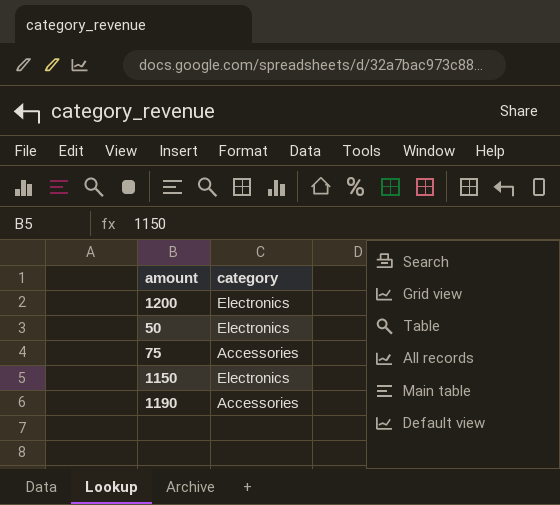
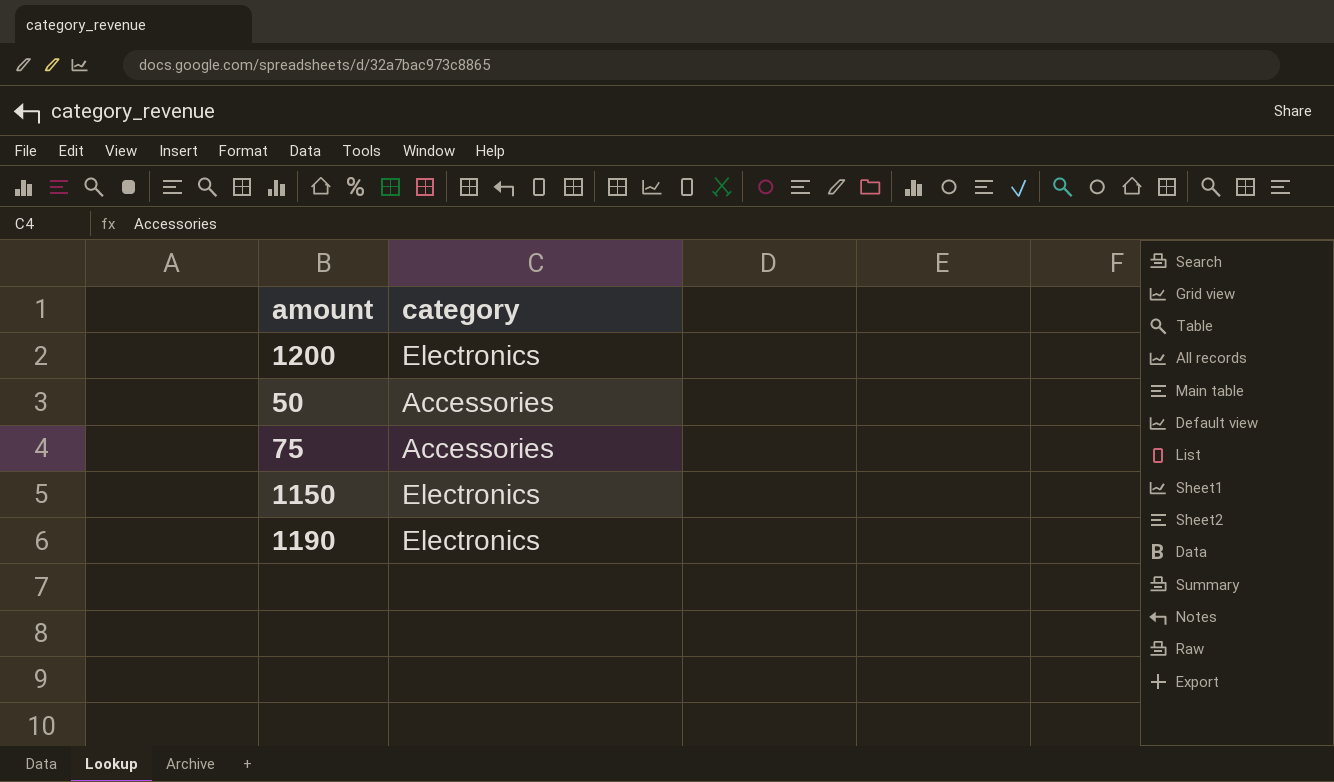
50 | category: Electronics -> Accessories
1190 | category: Accessories -> Electronics

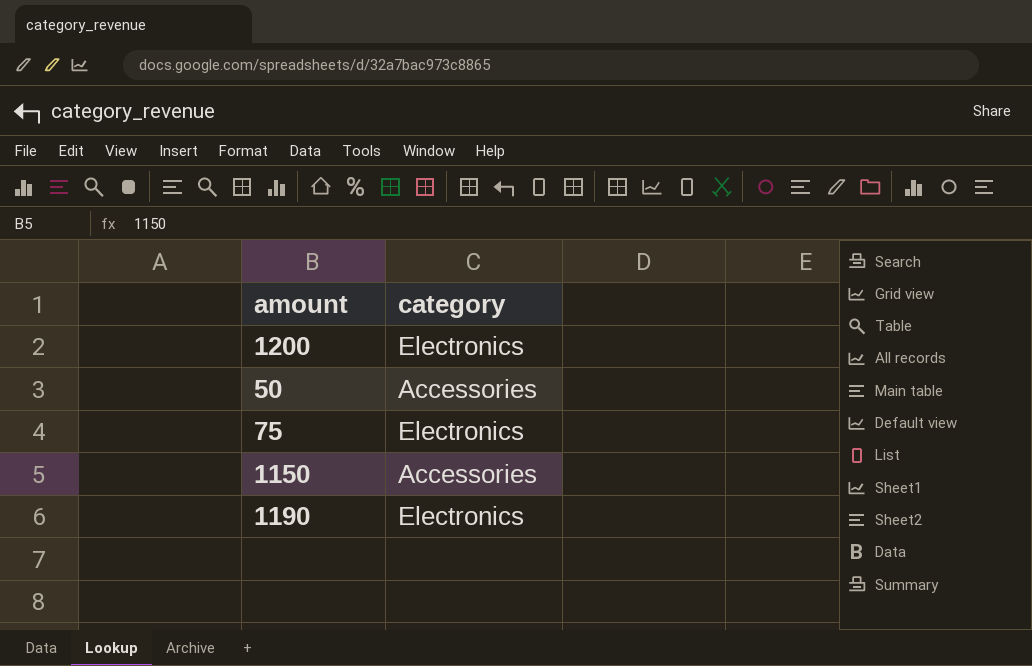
75 | category: Accessories -> Electronics
1150 | category: Electronics -> Accessories

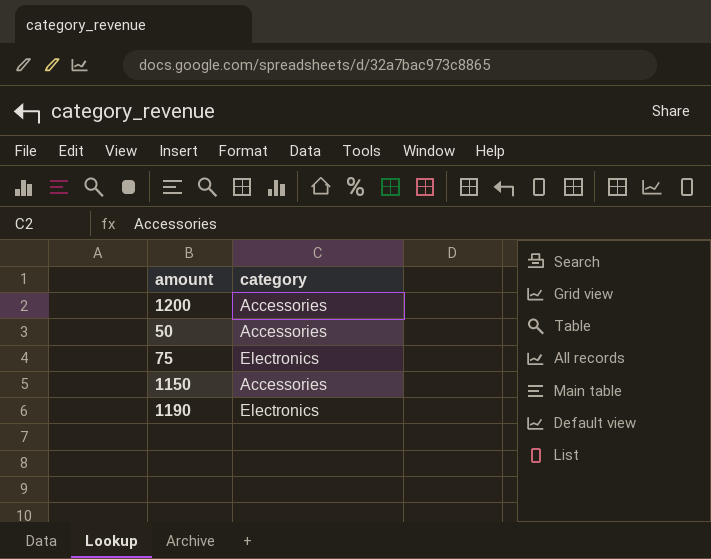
1200 | category: Electronics -> Accessories

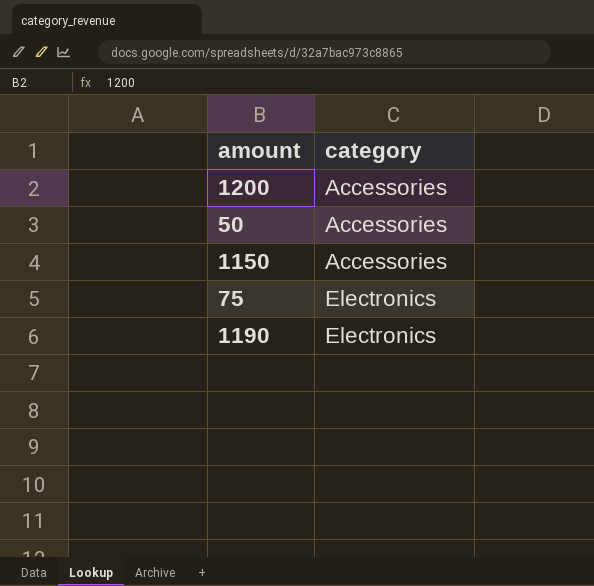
row order: none -> category ascending

